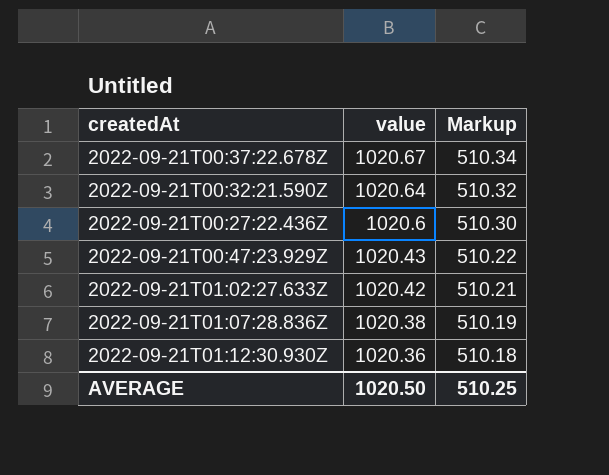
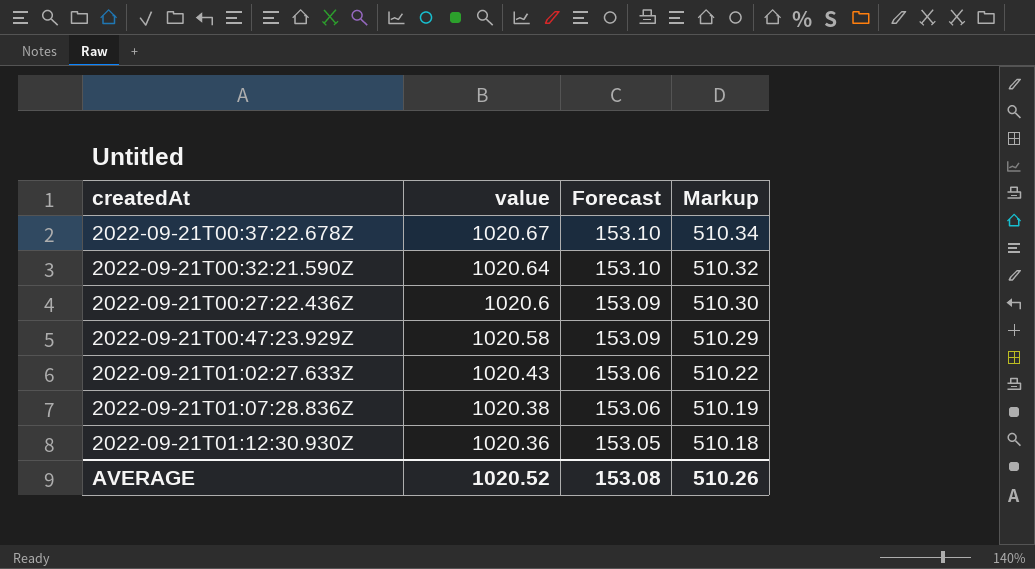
column Forecast | formula: none -> [value] * 0.15
2022-09-21T00:47:23.929Z | value: 1020.43 -> 1020.58
2022-09-21T00:47:23.929Z | Markup: 510.22 -> 510.29
2022-09-21T01:02:27.633Z | value: 1020.42 -> 1020.43
2022-09-21T01:02:27.633Z | Markup: 510.21 -> 510.22
AVERAGE | value: 1020.50 -> 1020.52
AVERAGE | Markup: 510.25 -> 510.26

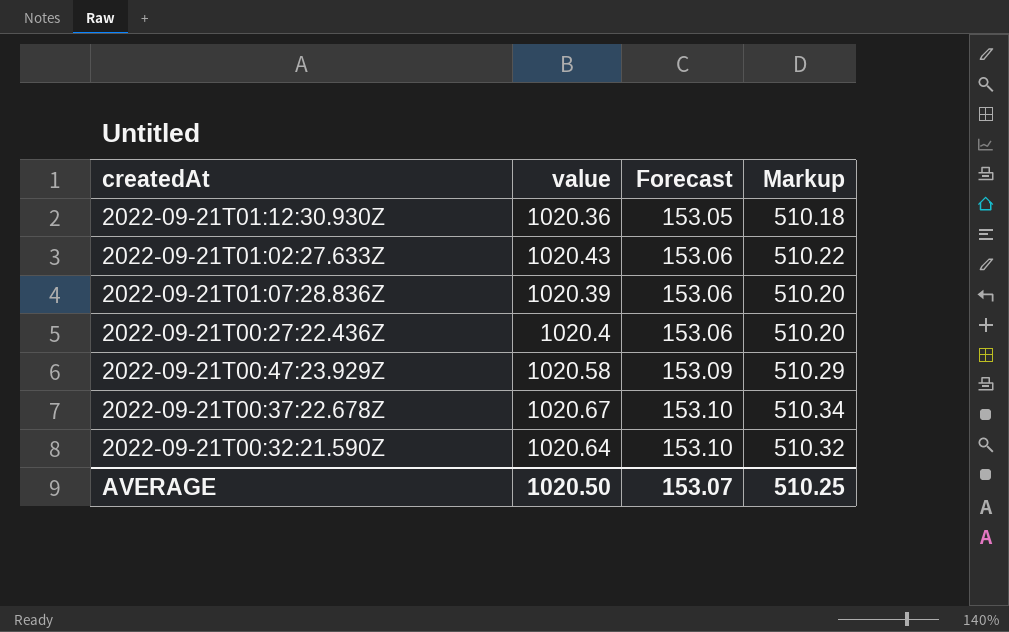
row order: value descending -> Forecast ascending
2022-09-21T01:07:28.836Z | value: 1020.38 -> 1020.39
2022-09-21T01:07:28.836Z | Markup: 510.19 -> 510.20
2022-09-21T00:27:22.436Z | value: 1020.6 -> 1020.4
2022-09-21T00:27:22.436Z | Forecast: 153.09 -> 153.06
2022-09-21T00:27:22.436Z | Markup: 510.30 -> 510.20
AVERAGE | value: 1020.52 -> 1020.50
AVERAGE | Forecast: 153.08 -> 153.07
AVERAGE | Markup: 510.26 -> 510.25

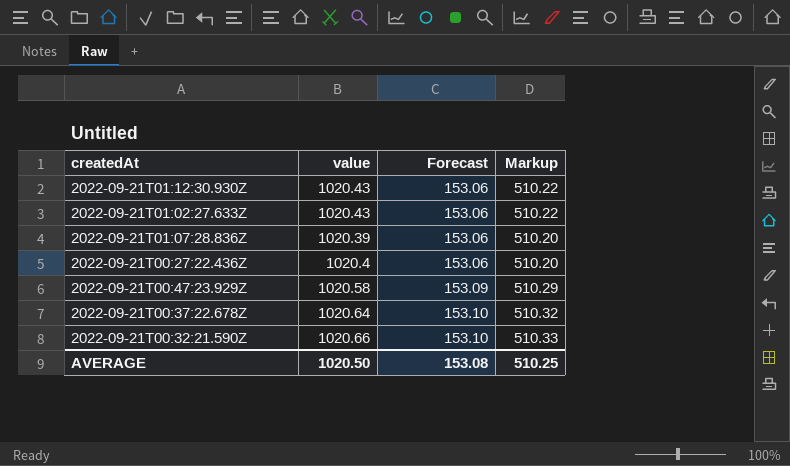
2022-09-21T01:12:30.930Z | value: 1020.36 -> 1020.43
2022-09-21T01:12:30.930Z | Forecast: 153.05 -> 153.06
2022-09-21T01:12:30.930Z | Markup: 510.18 -> 510.22
2022-09-21T00:37:22.678Z | value: 1020.67 -> 1020.64
2022-09-21T00:37:22.678Z | Markup: 510.34 -> 510.32
2022-09-21T00:32:21.590Z | value: 1020.64 -> 1020.66
2022-09-21T00:32:21.590Z | Markup: 510.32 -> 510.33
AVERAGE | Forecast: 153.07 -> 153.08

